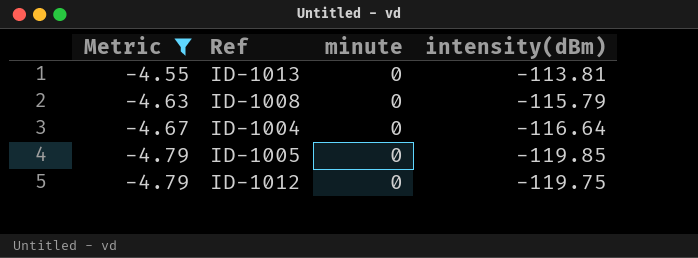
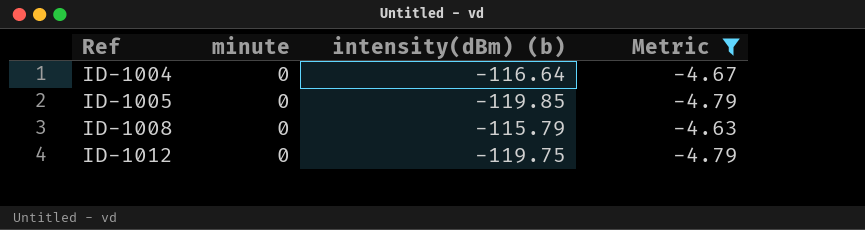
row order: Metric descending -> Ref ascending
column name: intensity(dBm) -> intensity(dBm) (b)
column Metric | position: 1 -> 4
row ID-1013: -4.55 | 0 | -113.81 -> none

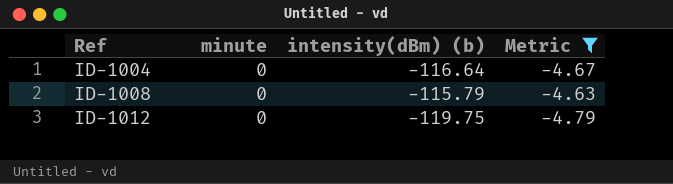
row ID-1005: 0 | -119.85 | -4.79 -> none

